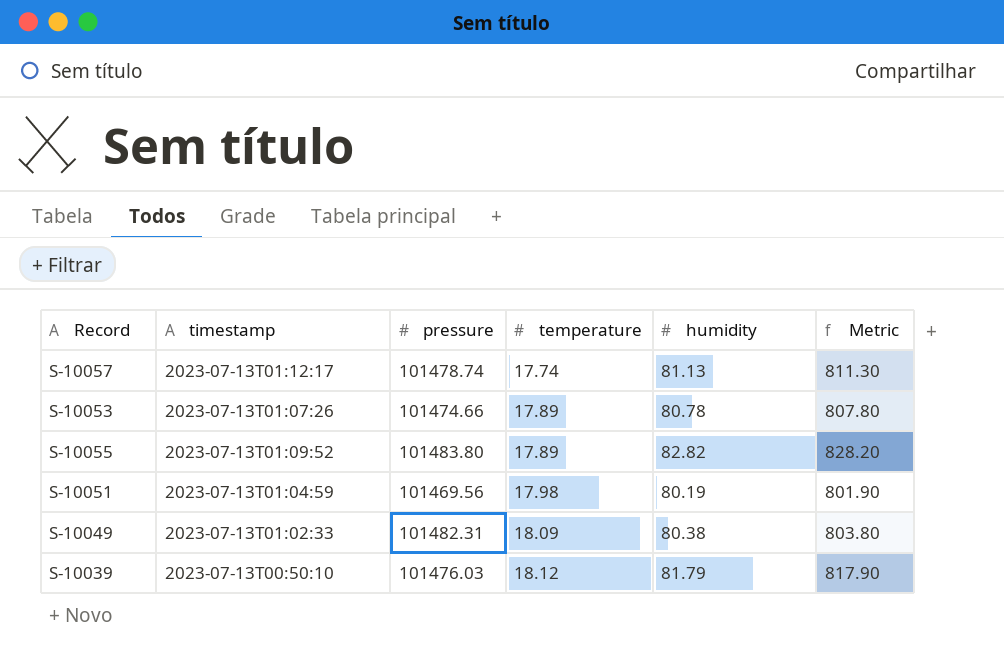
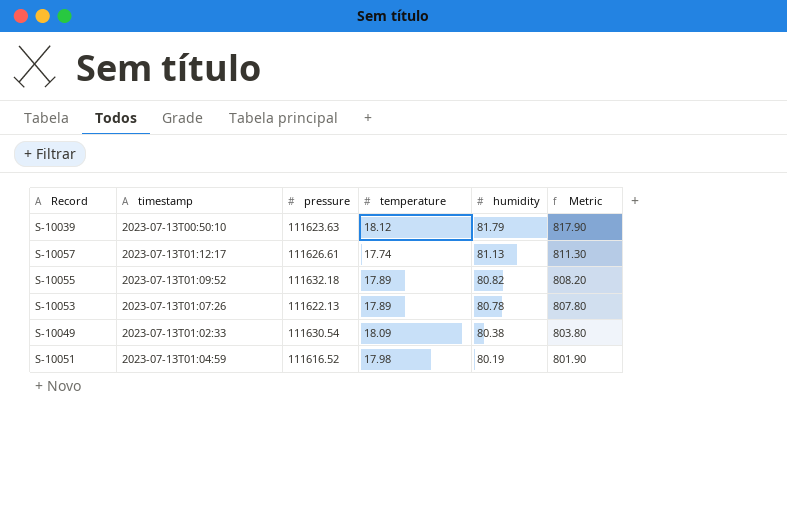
row order: temperature ascending -> humidity descending
S-10039 | pressure: 101476.03 -> 111623.63
S-10057 | pressure: 101478.74 -> 111626.61
S-10055 | pressure: 101483.80 -> 111632.18
S-10055 | humidity: 82.82 -> 80.82
S-10055 | Metric: 828.20 -> 808.20
S-10053 | pressure: 101474.66 -> 111622.13
S-10049 | pressure: 101482.31 -> 111630.54
S-10051 | pressure: 101469.56 -> 111616.52

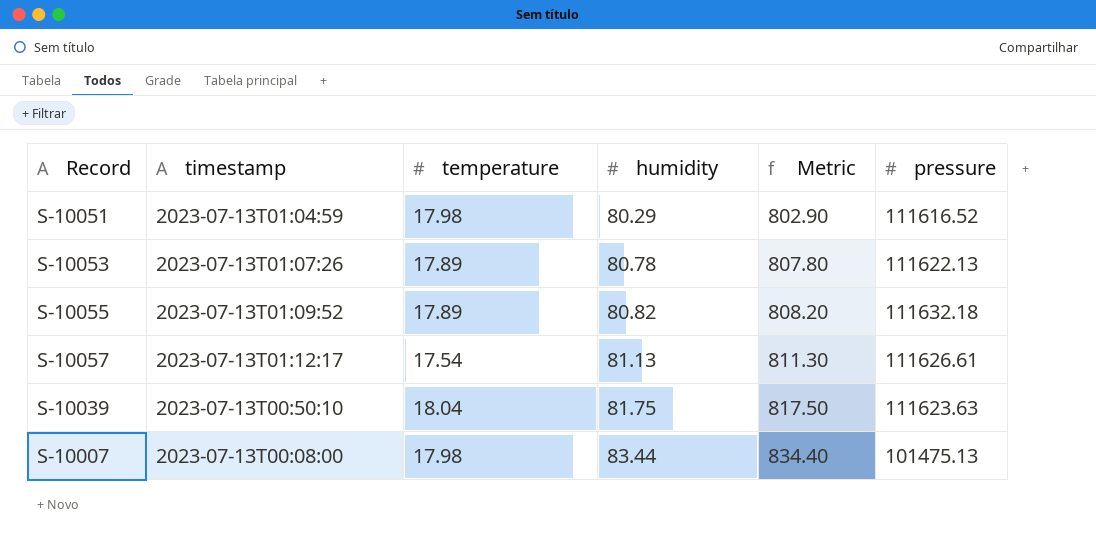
row order: humidity descending -> humidity ascending
column pressure | position: 3 -> 6
row S-10049: 2023-07-13T01:02:33 | 111630.54 | 18.09 | 80.38 | 803.80 -> none
S-10051 | humidity: 80.19 -> 80.29
S-10051 | Metric: 801.90 -> 802.90
S-10057 | temperature: 17.74 -> 17.54
S-10039 | temperature: 18.12 -> 18.04
S-10039 | humidity: 81.79 -> 81.75
S-10039 | Metric: 817.90 -> 817.50
row S-10007: none -> 2023-07-13T00:08:00 | 17.98 | 83.44 | 834.40 | 101475.13

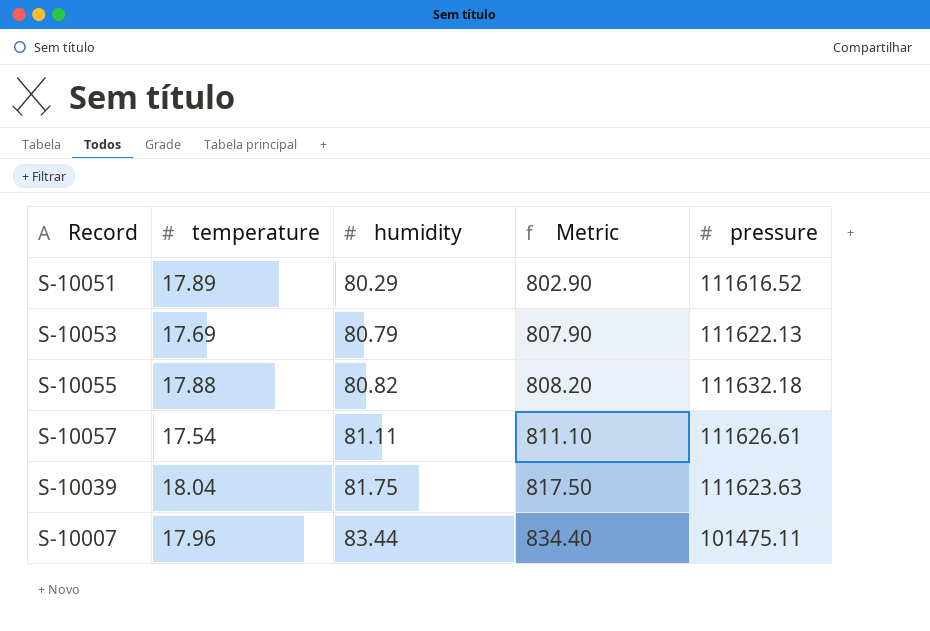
column timestamp | position: 2 -> none
S-10051 | temperature: 17.98 -> 17.89
S-10053 | temperature: 17.89 -> 17.69
S-10053 | humidity: 80.78 -> 80.79
S-10053 | Metric: 807.80 -> 807.90
S-10055 | temperature: 17.89 -> 17.88
S-10057 | humidity: 81.13 -> 81.11
S-10057 | Metric: 811.30 -> 811.10
S-10007 | temperature: 17.98 -> 17.96
S-10007 | pressure: 101475.13 -> 101475.11

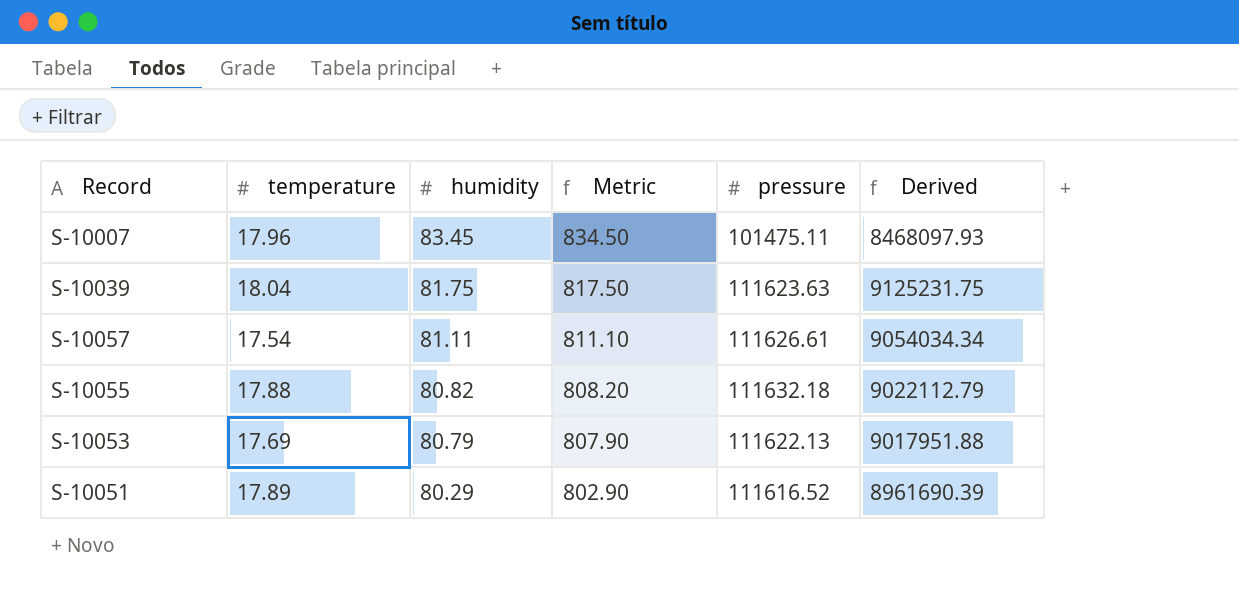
row order: humidity ascending -> humidity descending
column Derived | formula: none -> [humidity] * [pressure]
S-10007 | humidity: 83.44 -> 83.45
S-10007 | Metric: 834.40 -> 834.50

